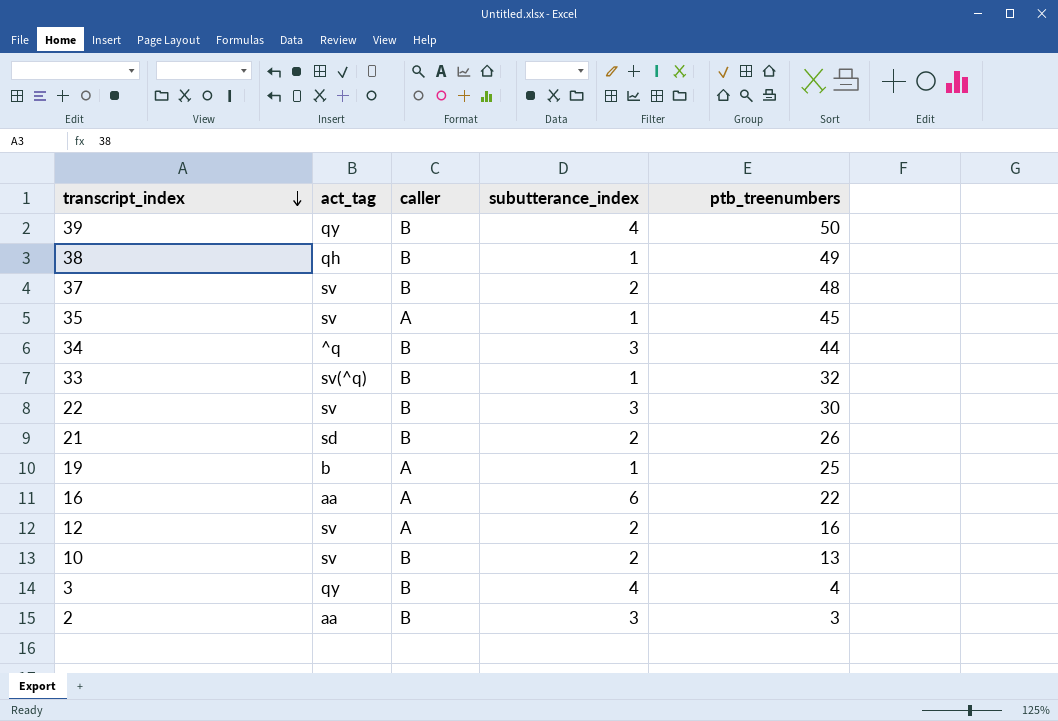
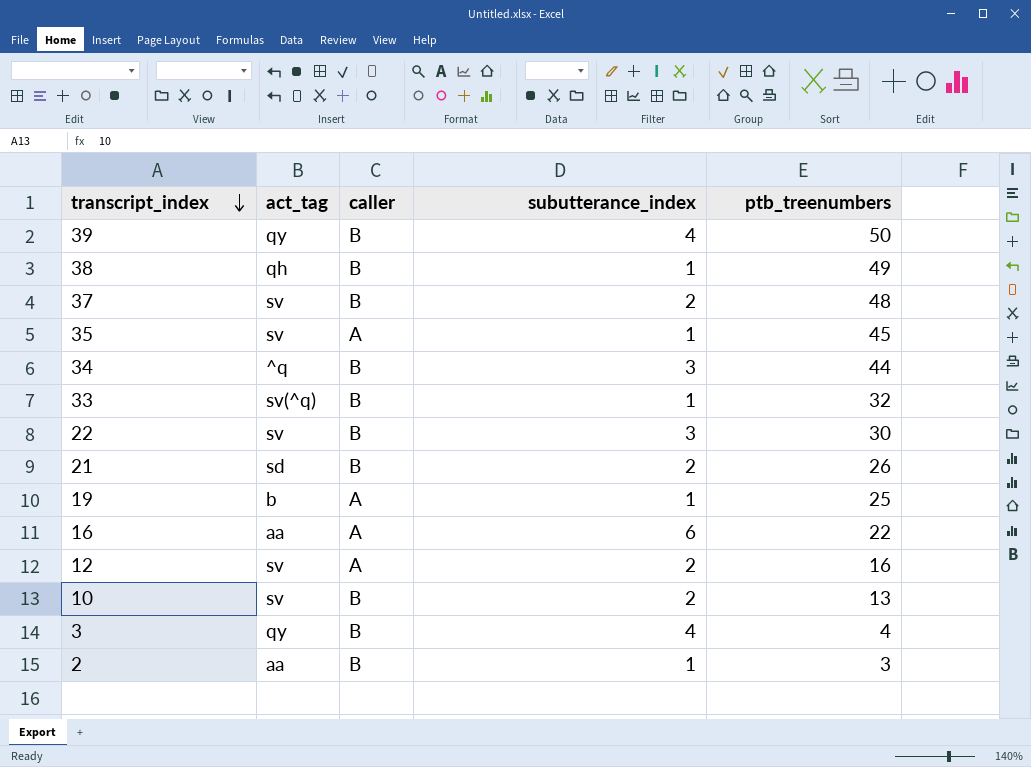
2 | subutterance_index: 3 -> 1

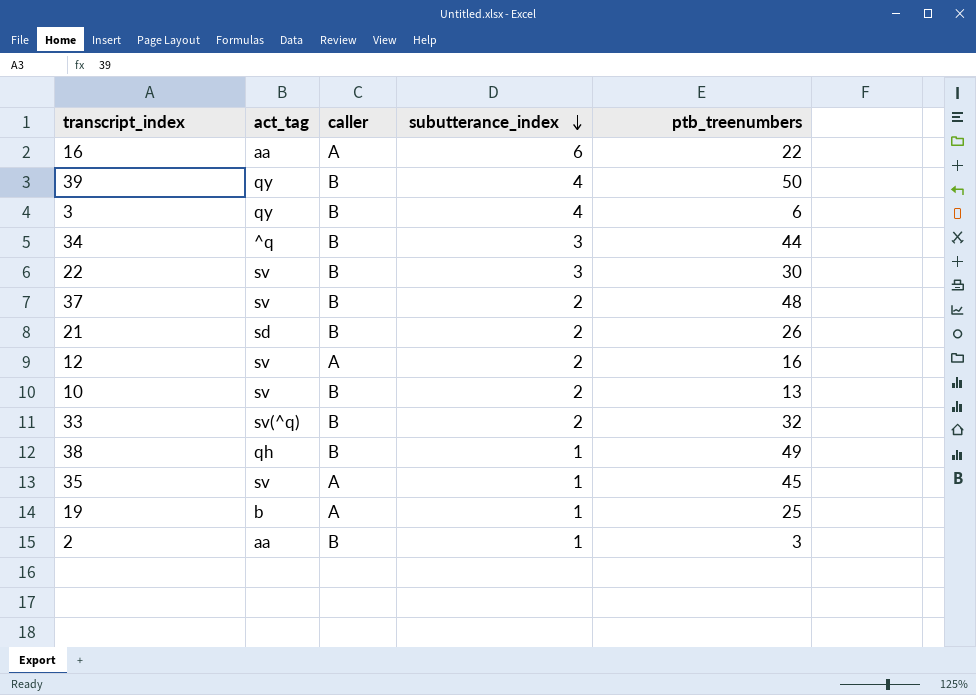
row order: transcript_index descending -> subutterance_index descending
3 | ptb_treenumbers: 4 -> 6
33 | subutterance_index: 1 -> 2

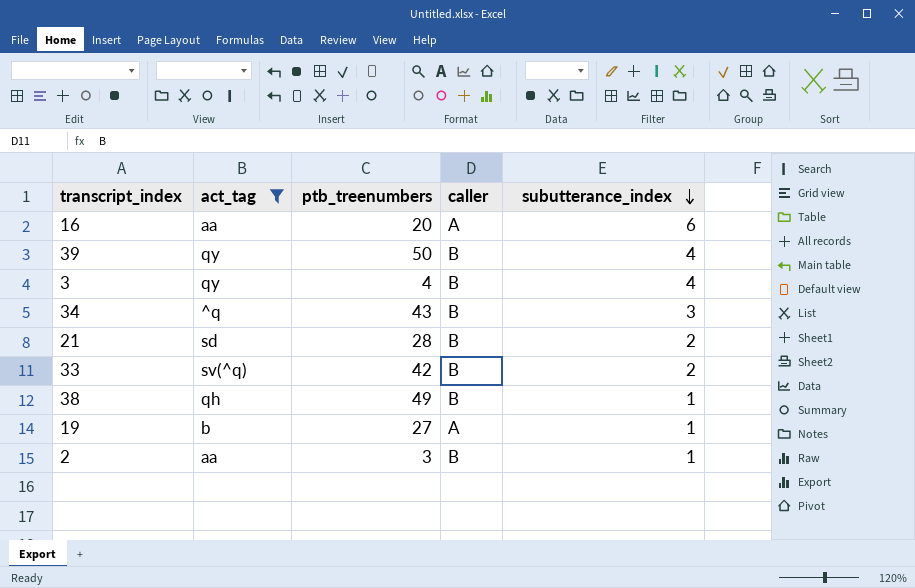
filter: none -> act_tag != sv
column ptb_treenumbers | position: 5 -> 3
16 | ptb_treenumbers: 22 -> 20
3 | ptb_treenumbers: 6 -> 4
34 | ptb_treenumbers: 44 -> 43
21 | ptb_treenumbers: 26 -> 28
33 | ptb_treenumbers: 32 -> 42
19 | ptb_treenumbers: 25 -> 27

